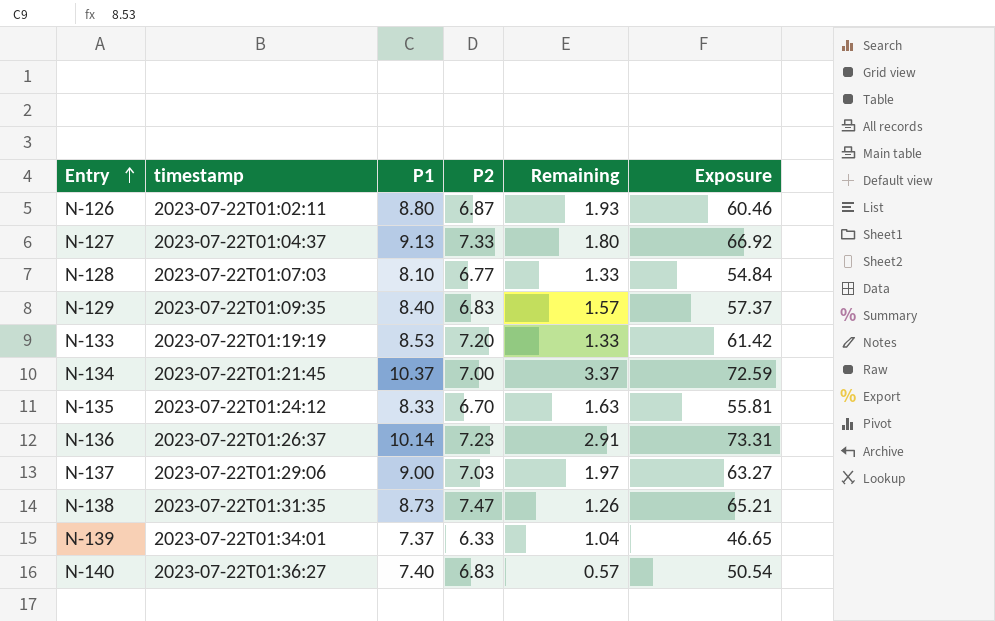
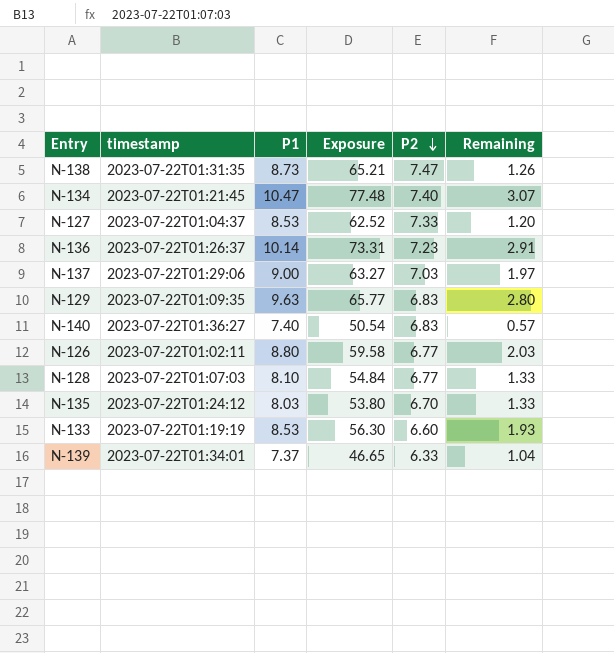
row order: Entry ascending -> P2 descending
column Exposure | position: 6 -> 4
N-134 | P1: 10.37 -> 10.47
N-134 | Exposure: 72.59 -> 77.48
N-134 | P2: 7.00 -> 7.40
N-134 | Remaining: 3.37 -> 3.07
N-127 | P1: 9.13 -> 8.53
N-127 | Exposure: 66.92 -> 62.52
N-127 | Remaining: 1.80 -> 1.20
N-129 | P1: 8.40 -> 9.63
N-129 | Exposure: 57.37 -> 65.77
N-129 | Remaining: 1.57 -> 2.80
N-126 | Exposure: 60.46 -> 59.58
N-126 | P2: 6.87 -> 6.77
N-126 | Remaining: 1.93 -> 2.03
N-135 | P1: 8.33 -> 8.03
N-135 | Exposure: 55.81 -> 53.80
N-135 | Remaining: 1.63 -> 1.33
N-133 | Exposure: 61.42 -> 56.30
N-133 | P2: 7.20 -> 6.60
N-133 | Remaining: 1.33 -> 1.93

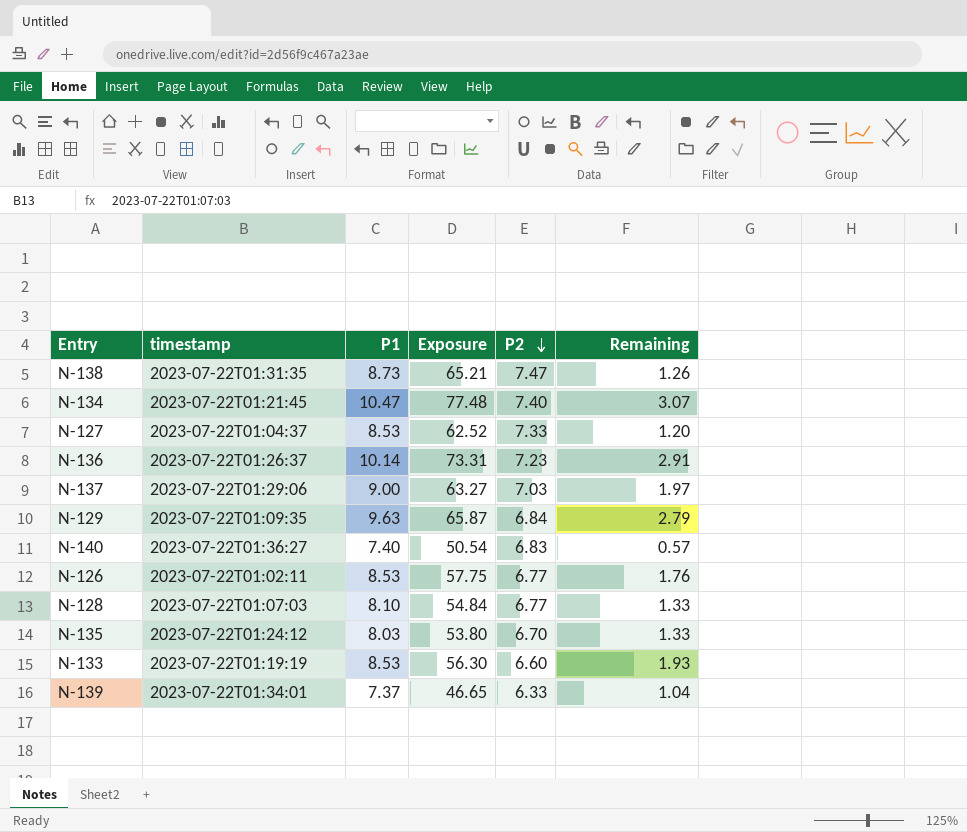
N-129 | Exposure: 65.77 -> 65.87
N-129 | P2: 6.83 -> 6.84
N-129 | Remaining: 2.80 -> 2.79
N-126 | P1: 8.80 -> 8.53
N-126 | Exposure: 59.58 -> 57.75
N-126 | Remaining: 2.03 -> 1.76

